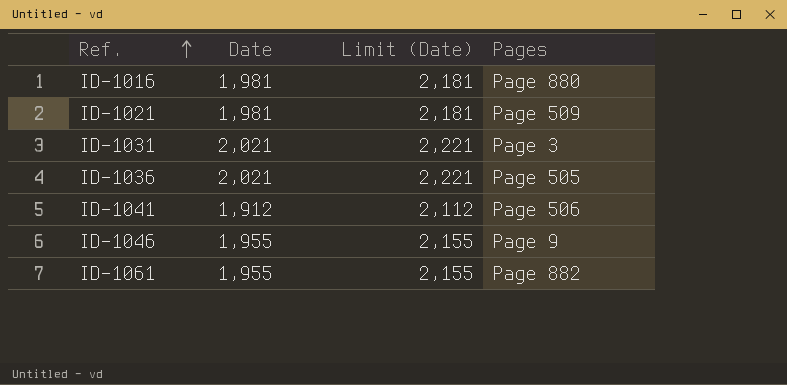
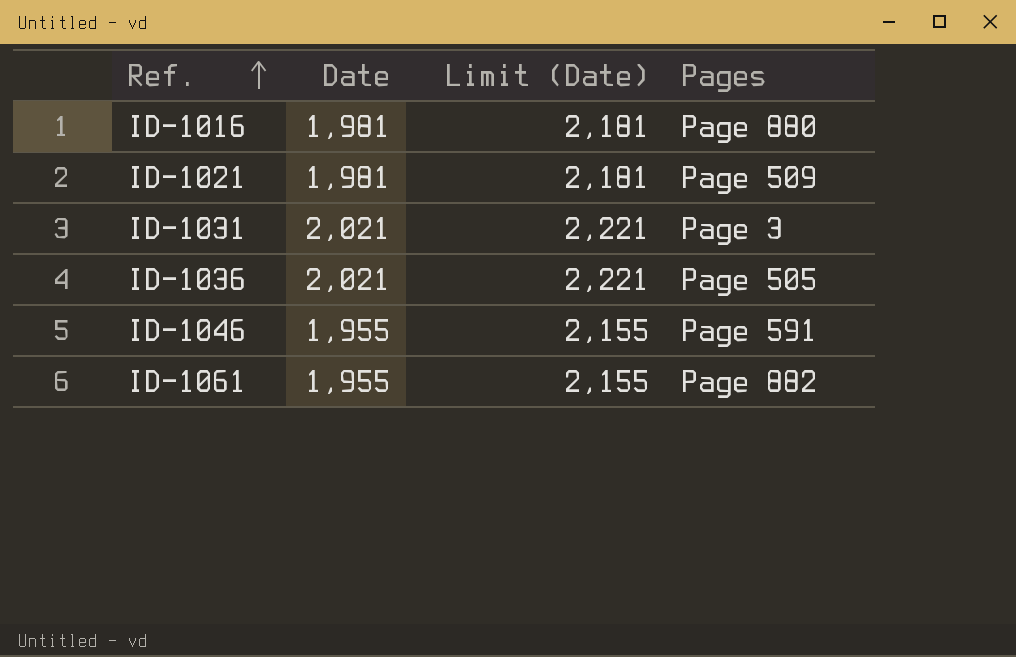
row ID-1041: 1,912 | 2,112 | Page 506 -> none
ID-1046 | Pages: Page 9 -> Page 591

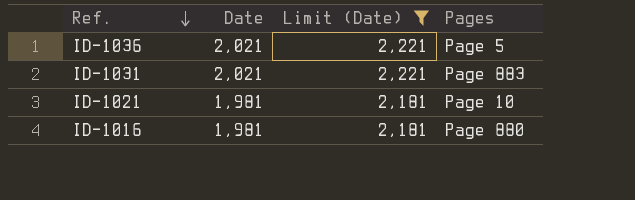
filter: none -> Limit (Date) != 2,155
row order: Ref. ascending -> Ref. descending
ID-1036 | Pages: Page 505 -> Page 5
ID-1031 | Pages: Page 3 -> Page 883
ID-1021 | Pages: Page 509 -> Page 10

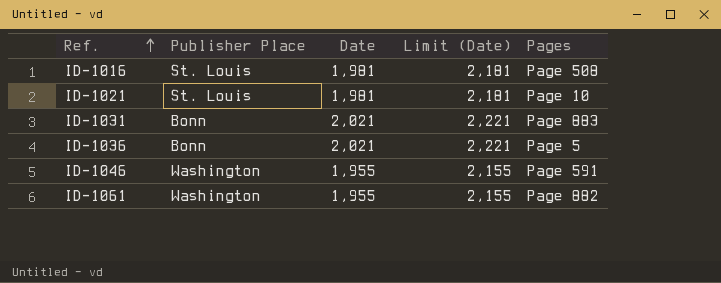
filter: Limit (Date) != 2,155 -> none
row order: Ref. descending -> Ref. ascending
column Publisher Place | position: none -> 2
ID-1016 | Pages: Page 880 -> Page 508

